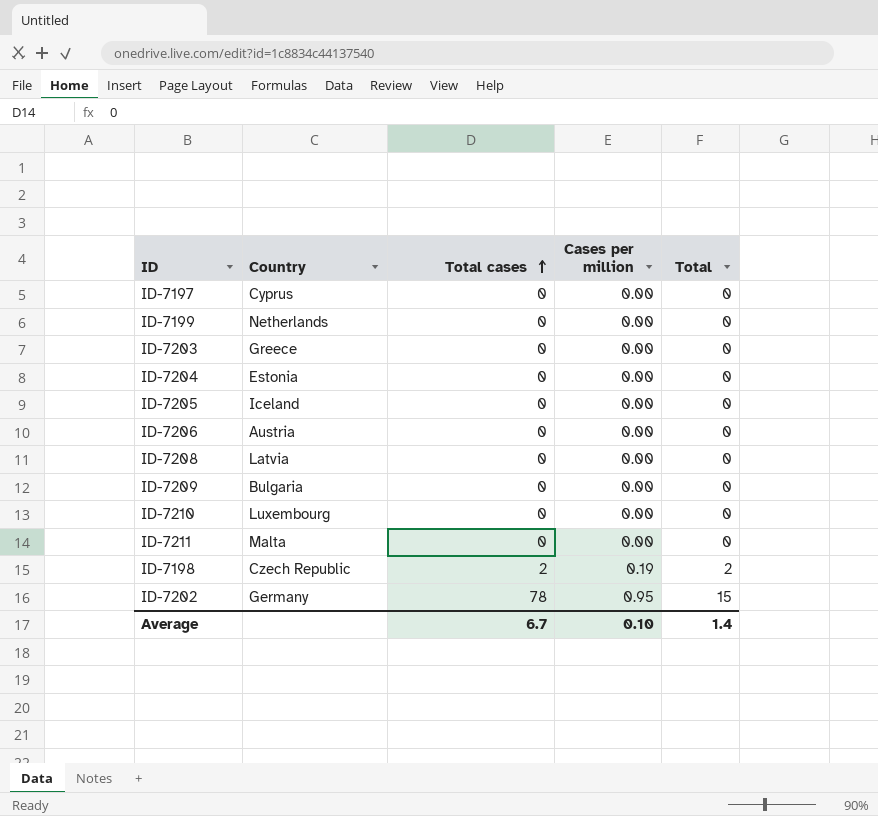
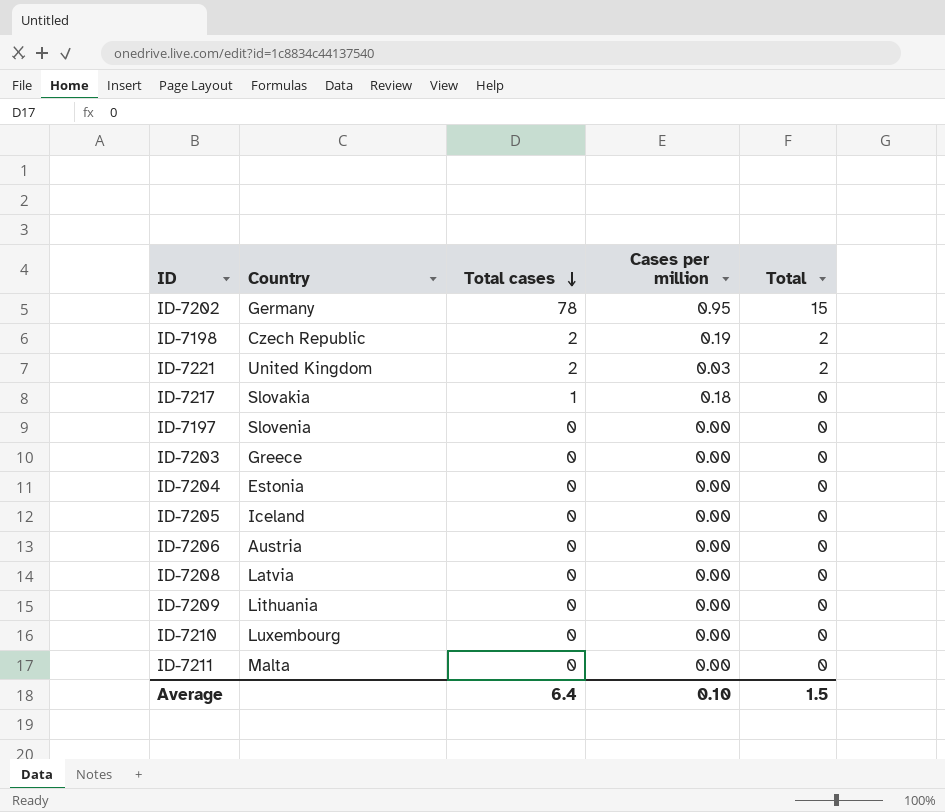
row order: Total cases ascending -> Total cases descending
row ID-7199: Netherlands | 0 | 0.00 | 0 -> none
row ID-7221: none -> United Kingdom | 2 | 0.03 | 2
row ID-7217: none -> Slovakia | 1 | 0.18 | 0
ID-7197 | Country: Cyprus -> Slovenia
ID-7209 | Country: Bulgaria -> Lithuania
Average | Total cases: 6.7 -> 6.4
Average | Total: 1.4 -> 1.5

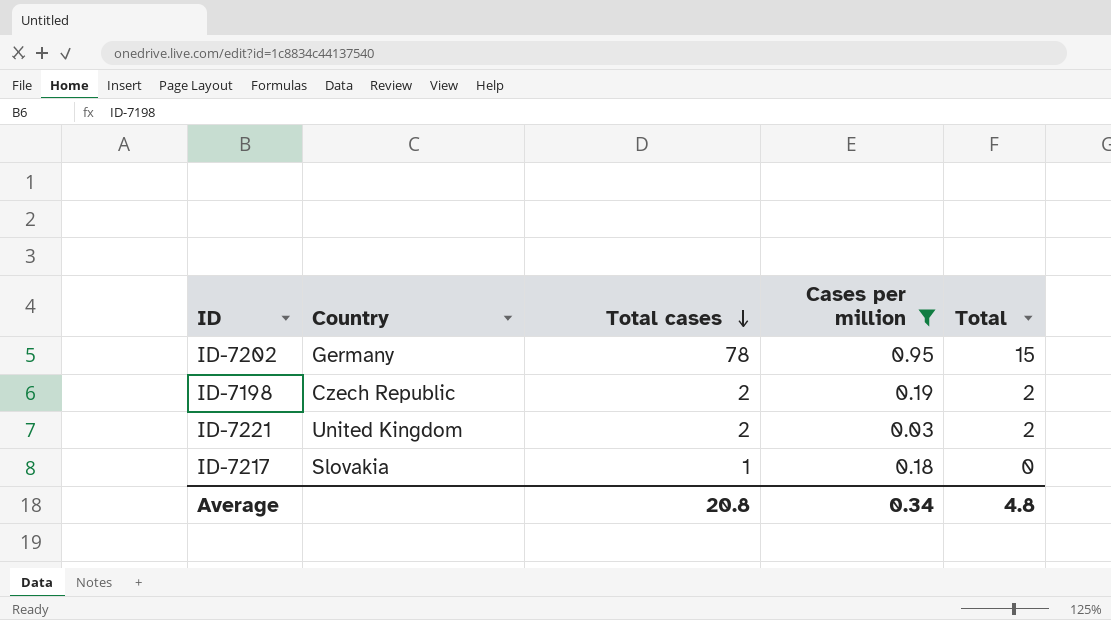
filter: none -> Cases per million != 0.00
Average | Total cases: 6.4 -> 20.8
Average | Cases per million: 0.10 -> 0.34
Average | Total: 1.5 -> 4.8

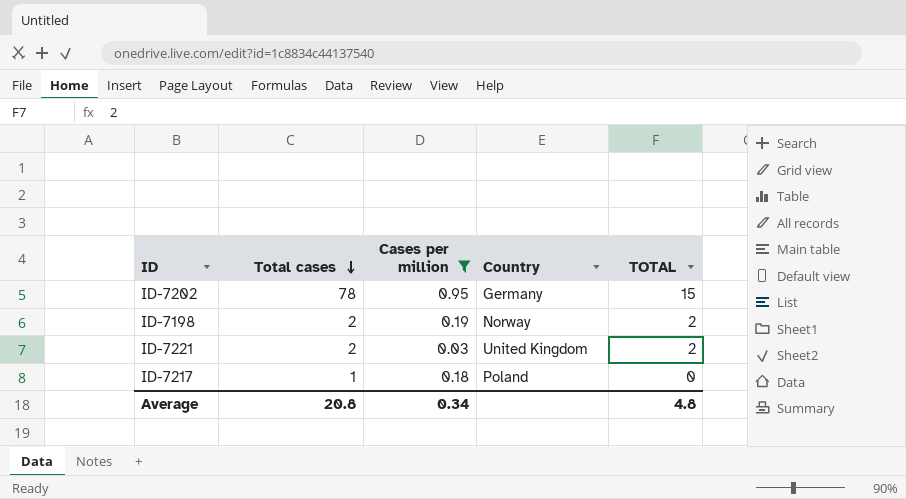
column Country | position: 2 -> 4
column name: Total -> TOTAL
ID-7198 | Country: Czech Republic -> Norway
ID-7217 | Country: Slovakia -> Poland

